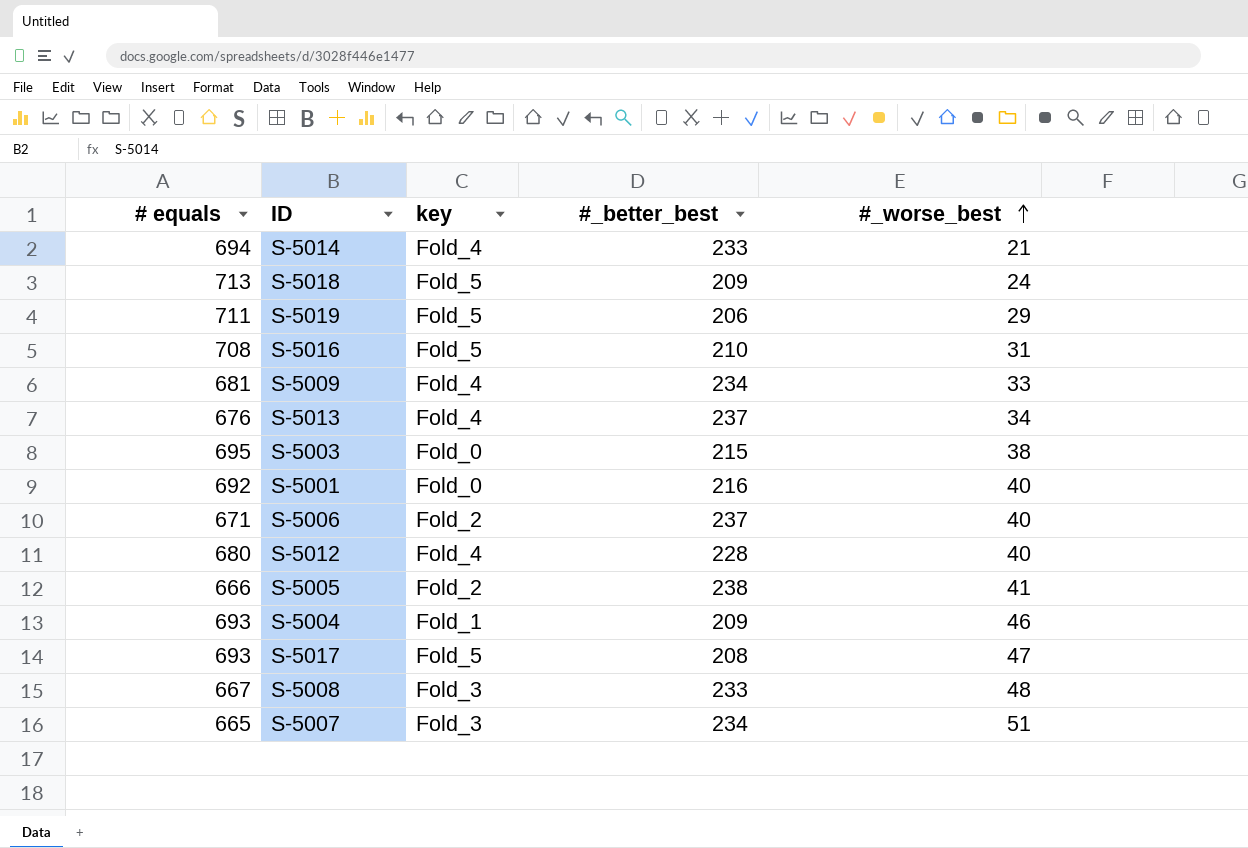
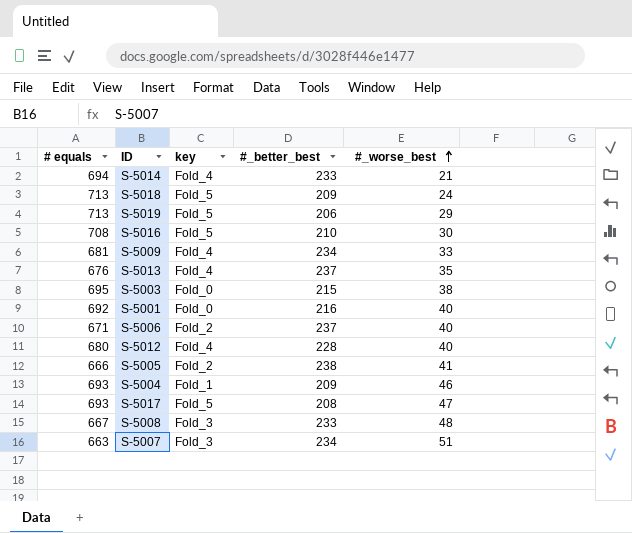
S-5019 | # equals: 711 -> 713
S-5016 | #_worse_best: 31 -> 30
S-5013 | #_worse_best: 34 -> 35
S-5007 | # equals: 665 -> 663

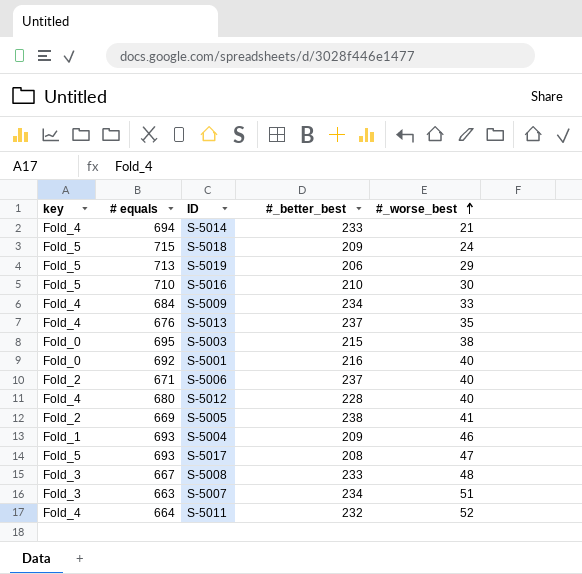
column key | position: 3 -> 1
S-5018 | # equals: 713 -> 715
S-5016 | # equals: 708 -> 710
S-5009 | # equals: 681 -> 684
S-5005 | # equals: 666 -> 669
row S-5011: none -> Fold_4 | 664 | 232 | 52

